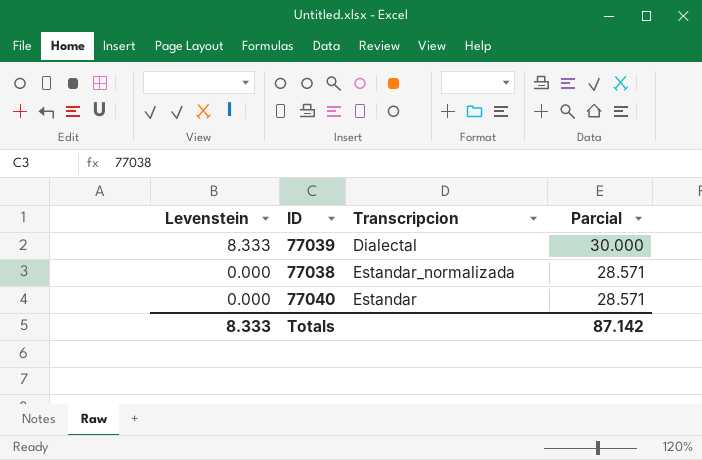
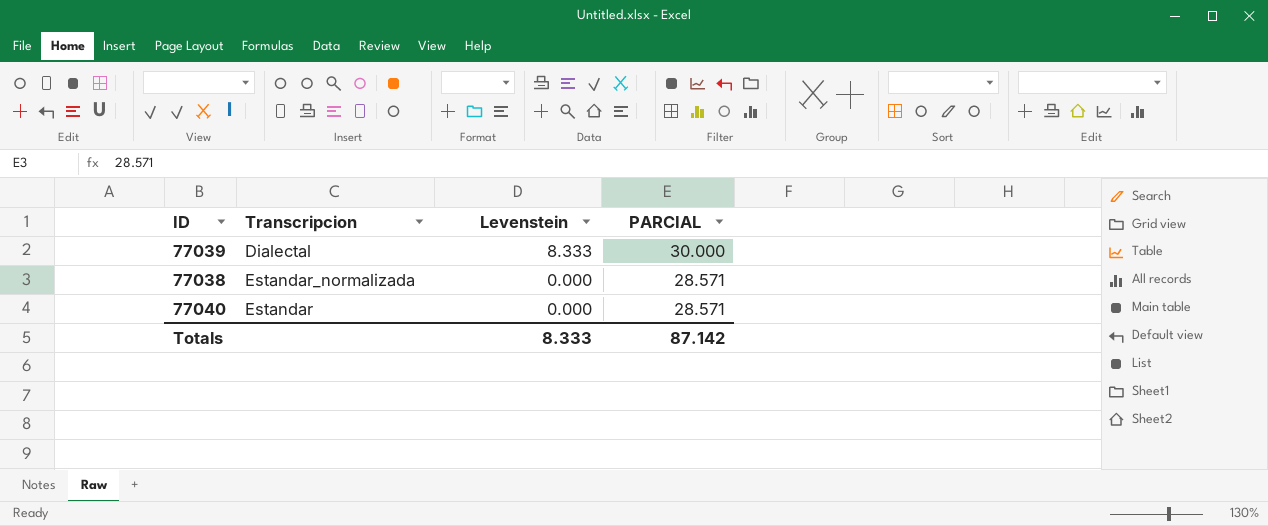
column Levenstein | position: 1 -> 3
column name: Parcial -> PARCIAL

